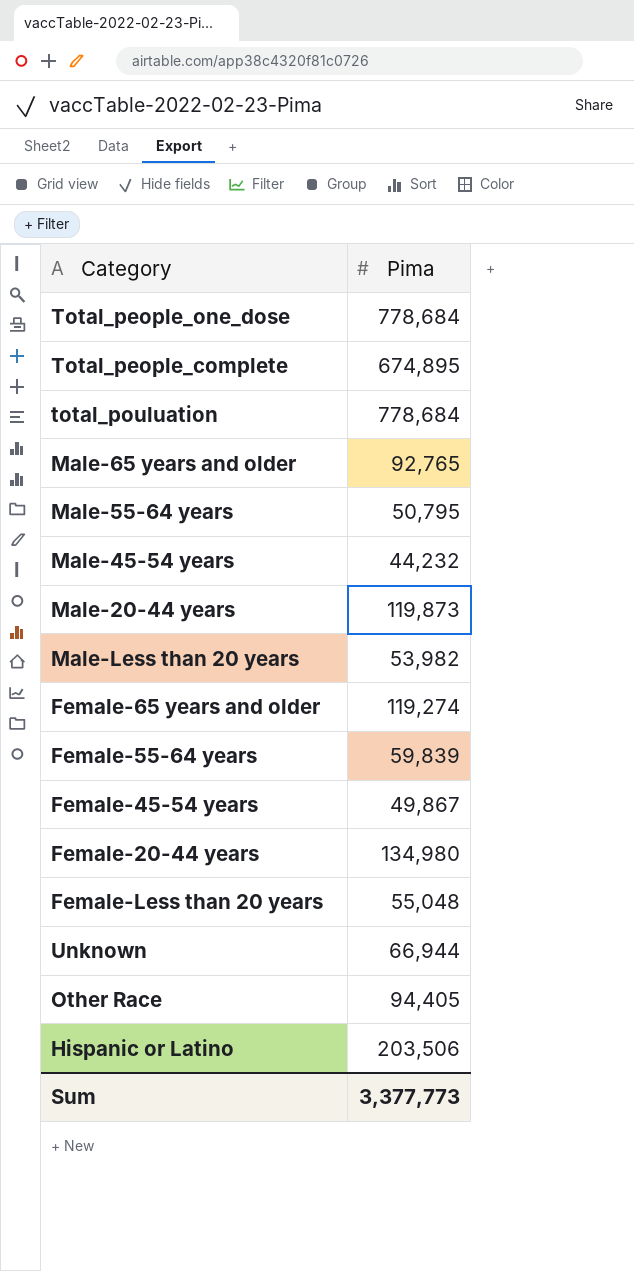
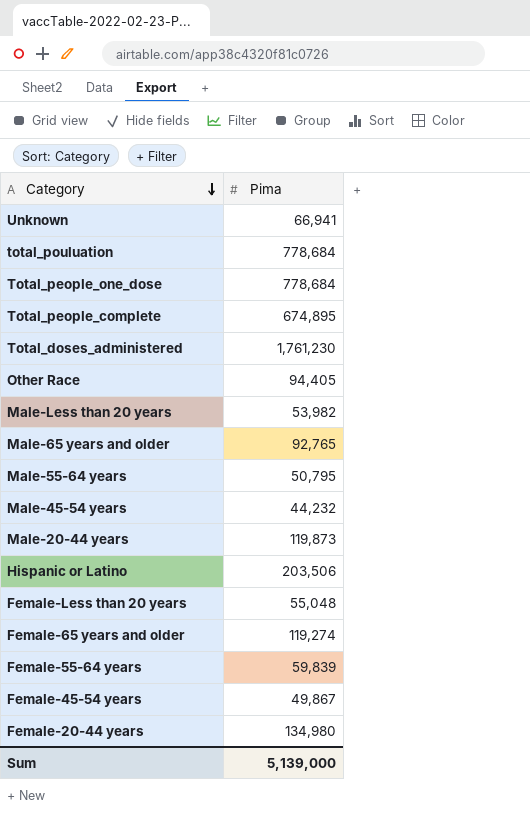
row order: none -> Category descending
Unknown | Pima: 66,944 -> 66,941
row Total_doses_administered: none -> 1,761,230
Sum | Pima: 3,377,773 -> 5,139,000

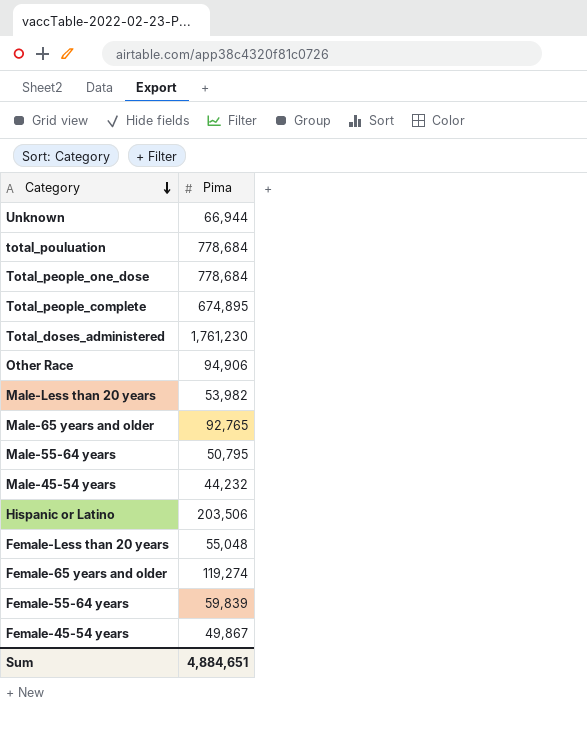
row Male-20-44 years: 119,873 -> none
row Female-20-44 years: 134,980 -> none
Unknown | Pima: 66,941 -> 66,944
Other Race | Pima: 94,405 -> 94,906
Sum | Pima: 5,139,000 -> 4,884,651

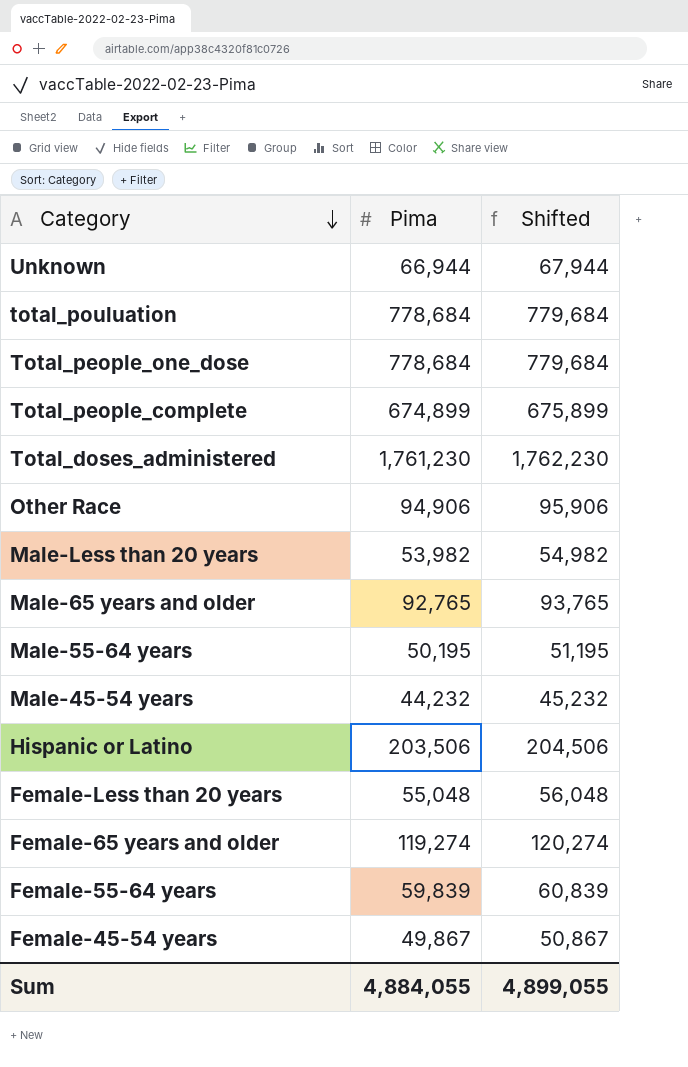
column Shifted | formula: none -> [Pima] + 1000
Total_people_complete | Pima: 674,895 -> 674,899
Male-55-64 years | Pima: 50,795 -> 50,195
Sum | Pima: 4,884,651 -> 4,884,055

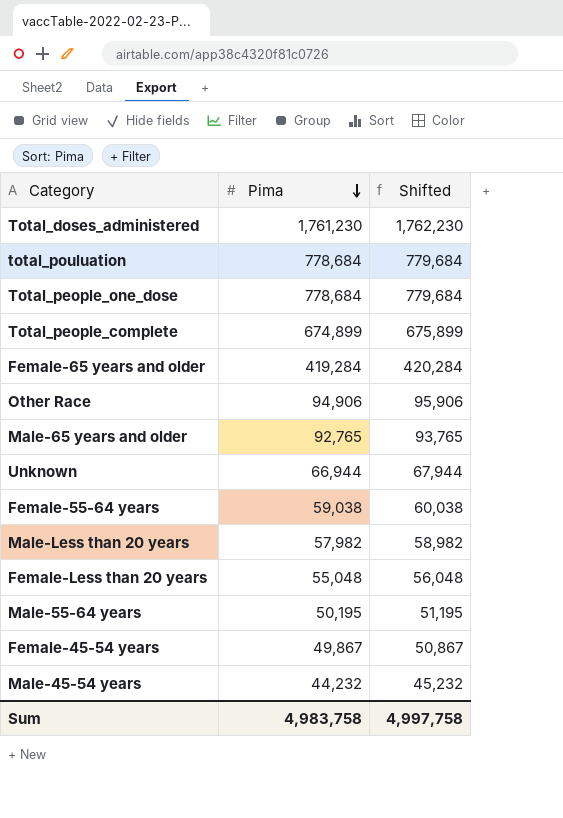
row order: Category descending -> Pima descending
row Hispanic or Latino: 203,506 | 204,506 -> none
Female-65 years and older | Pima: 119,274 -> 419,284
Female-65 years and older | Shifted: 120,274 -> 420,284
Female-55-64 years | Pima: 59,839 -> 59,038
Female-55-64 years | Shifted: 60,839 -> 60,038
Male-Less than 20 years | Pima: 53,982 -> 57,982
Male-Less than 20 years | Shifted: 54,982 -> 58,982
Sum | Pima: 4,884,055 -> 4,983,758
Sum | Shifted: 4,899,055 -> 4,997,758

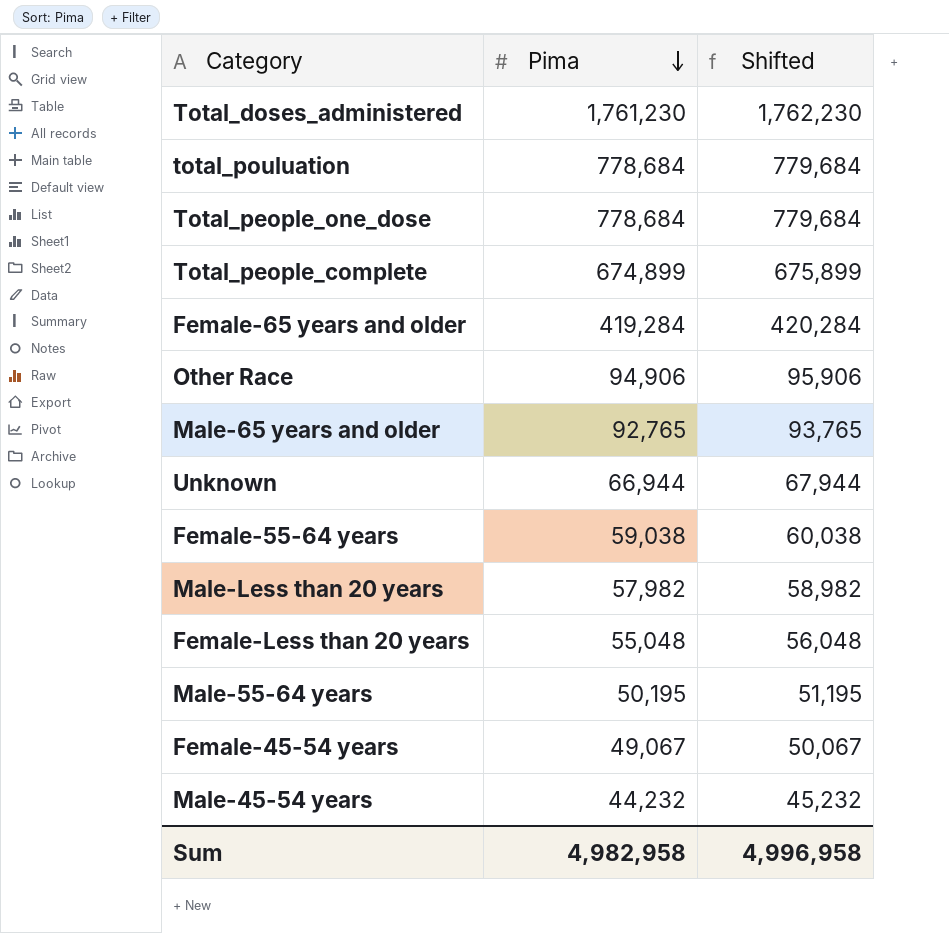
Female-45-54 years | Pima: 49,867 -> 49,067
Female-45-54 years | Shifted: 50,867 -> 50,067
Sum | Pima: 4,983,758 -> 4,982,958
Sum | Shifted: 4,997,758 -> 4,996,958

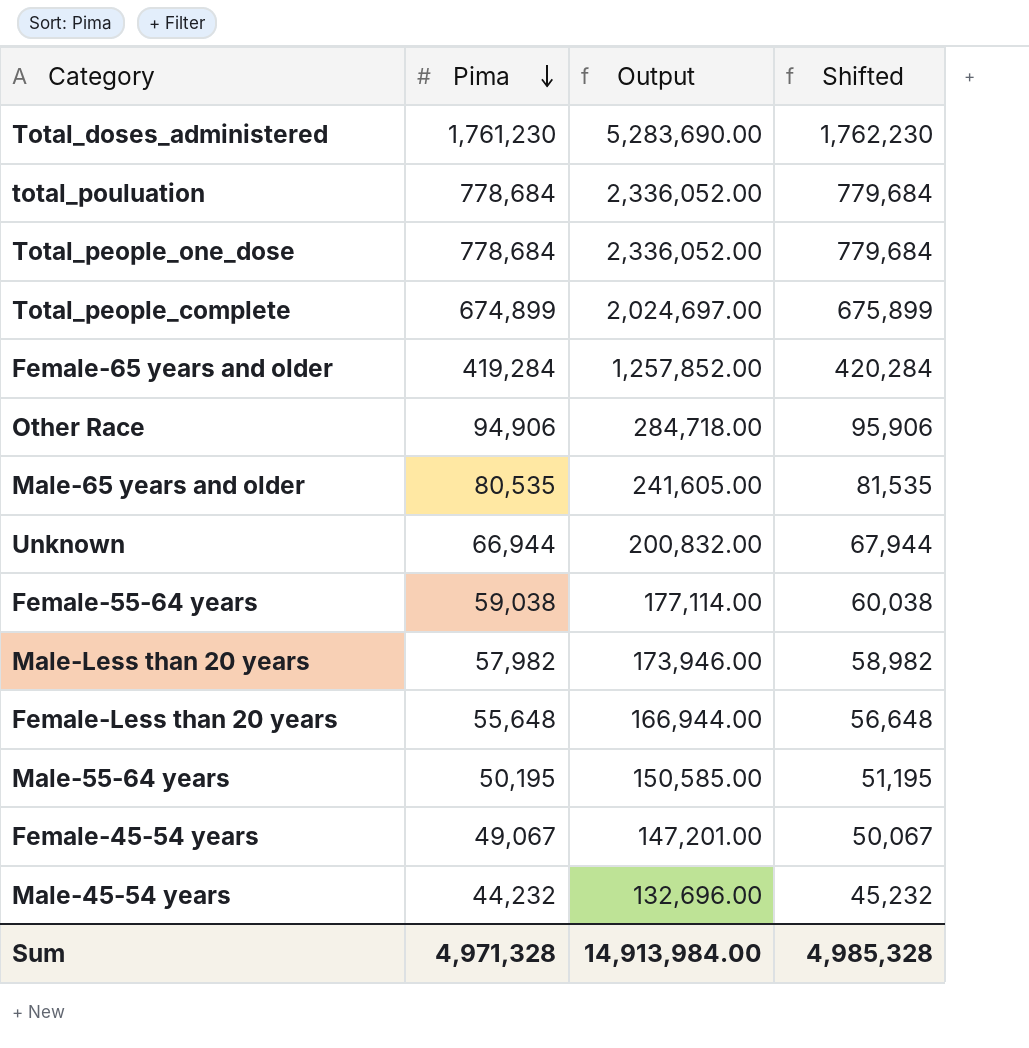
column Output | formula: none -> [Pima] * 3
Male-65 years and older | Pima: 92,765 -> 80,535
Male-65 years and older | Shifted: 93,765 -> 81,535
Female-Less than 20 years | Pima: 55,048 -> 55,648
Female-Less than 20 years | Shifted: 56,048 -> 56,648
Sum | Pima: 4,982,958 -> 4,971,328
Sum | Shifted: 4,996,958 -> 4,985,328

